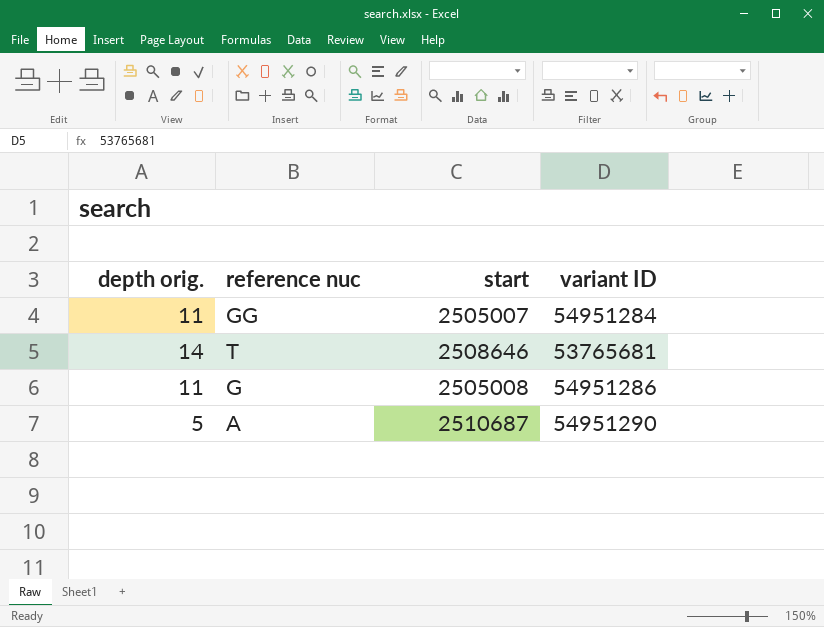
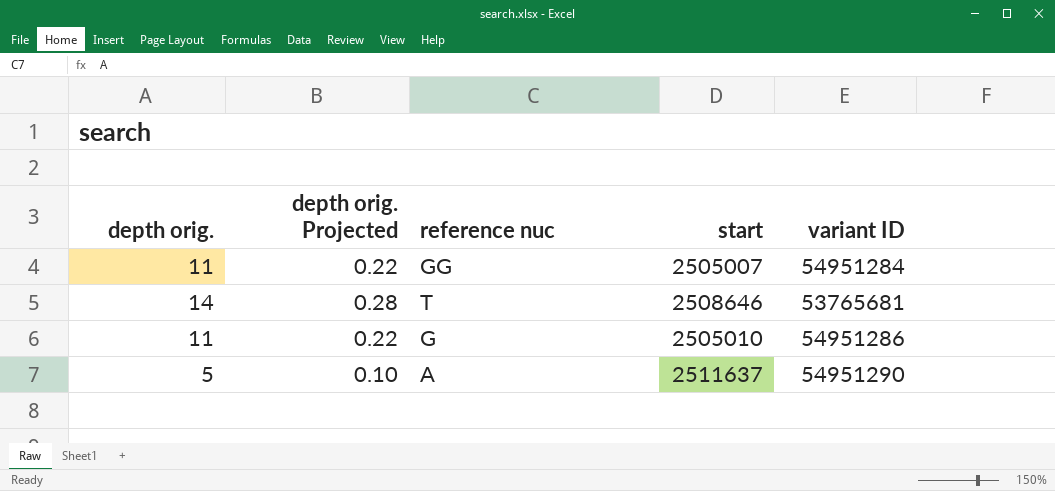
column depth orig. Projected | formula: none -> [depth orig.] * 0.02
G | start: 2505008 -> 2505010
A | start: 2510687 -> 2511637

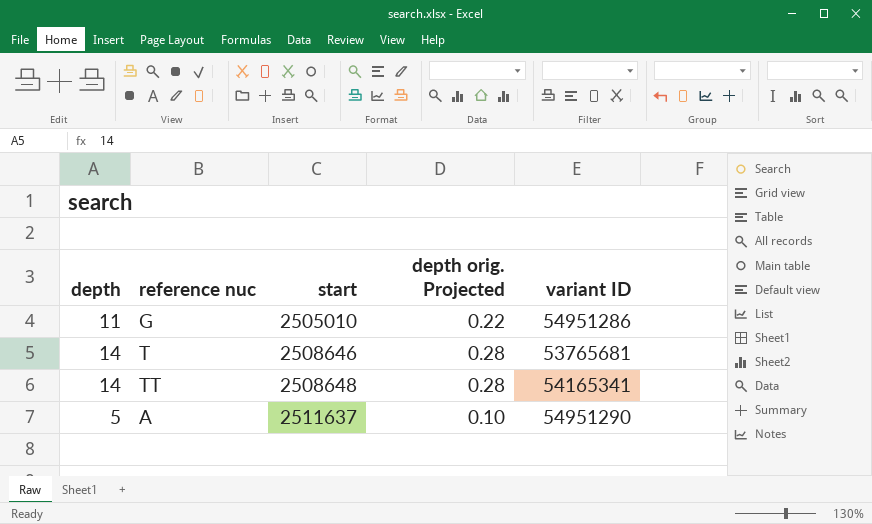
row order: none -> start ascending
column name: depth orig. -> depth
column depth orig. Projected | position: 2 -> 4
row GG: 11 | 0.22 | 2505007 | 54951284 -> none
row TT: none -> 14 | 2508648 | 0.28 | 54165341

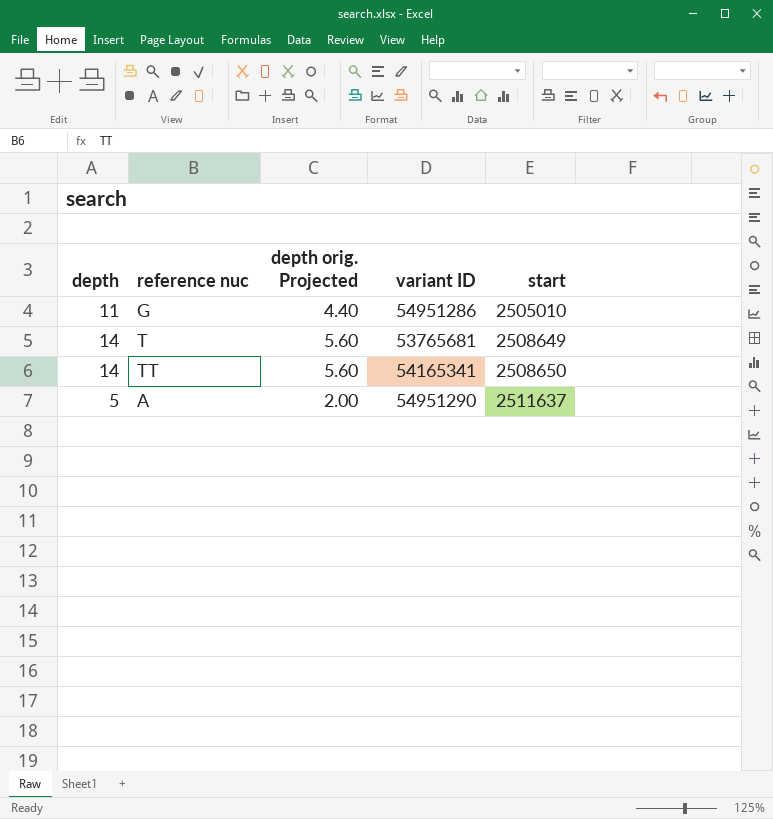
column depth orig. Projected | formula: [depth] * 0.02 -> [depth] * 0.4
column start | position: 3 -> 5
T | start: 2508646 -> 2508649
TT | start: 2508648 -> 2508650

